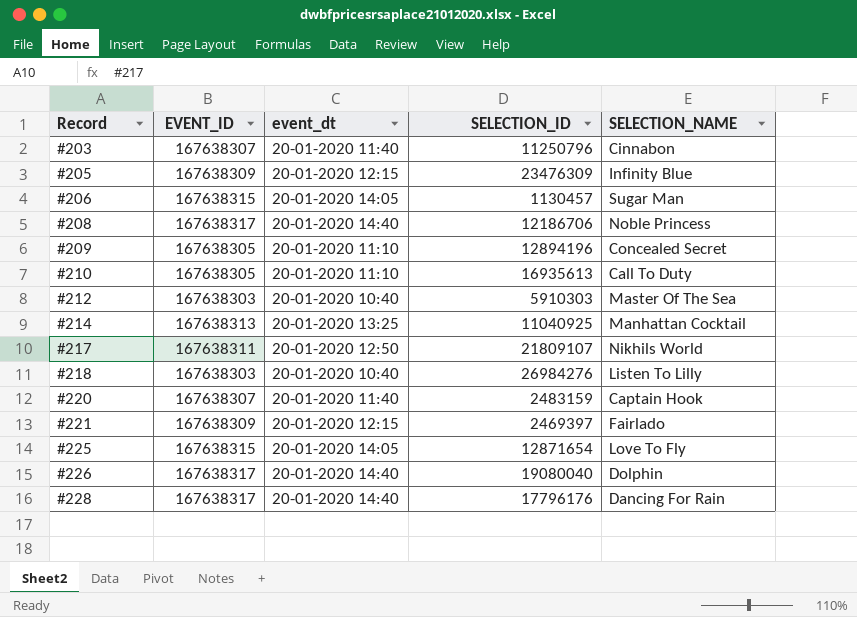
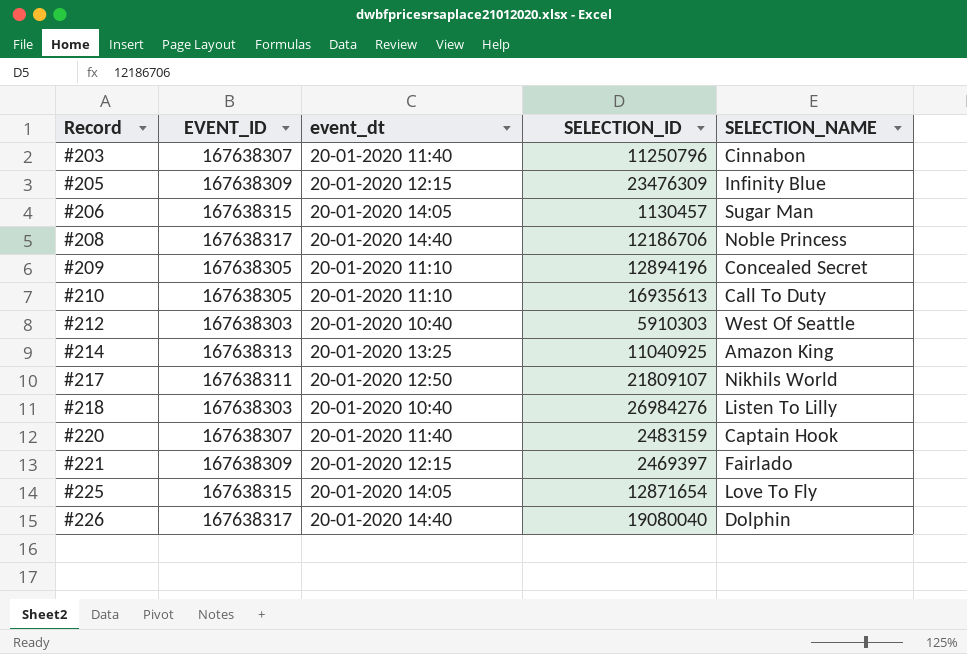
row #228: 167638317 | 20-01-2020 14:40 | 17796176 | Dancing For Rain -> none
#212 | SELECTION_NAME: Master Of The Sea -> West Of Seattle
#214 | SELECTION_NAME: Manhattan Cocktail -> Amazon King

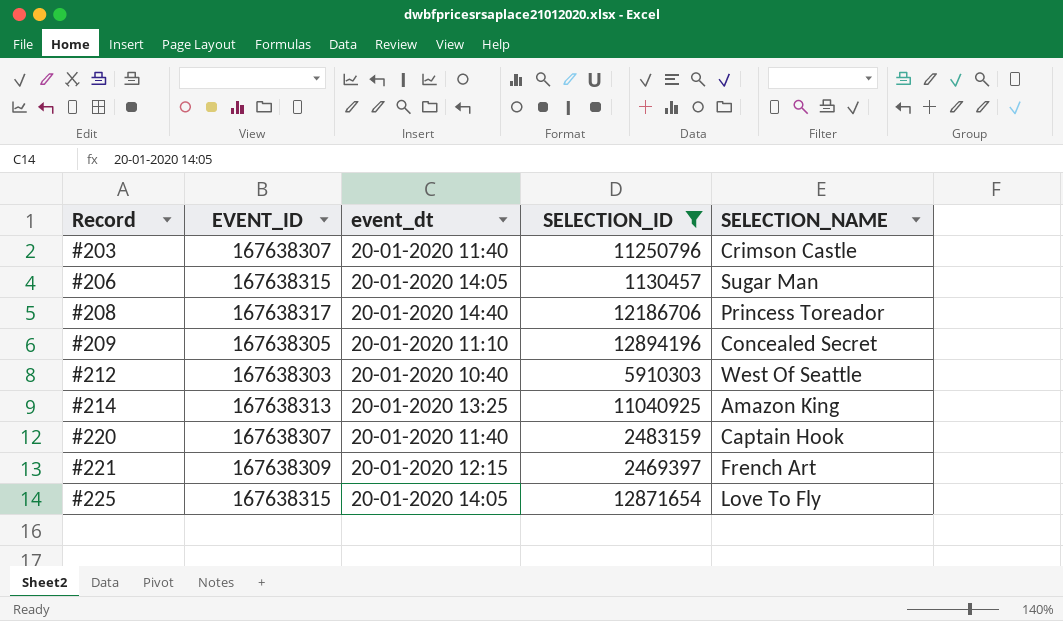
filter: none -> SELECTION_ID <= 12894196
#203 | SELECTION_NAME: Cinnabon -> Crimson Castle
#208 | SELECTION_NAME: Noble Princess -> Princess Toreador
#221 | SELECTION_NAME: Fairlado -> French Art

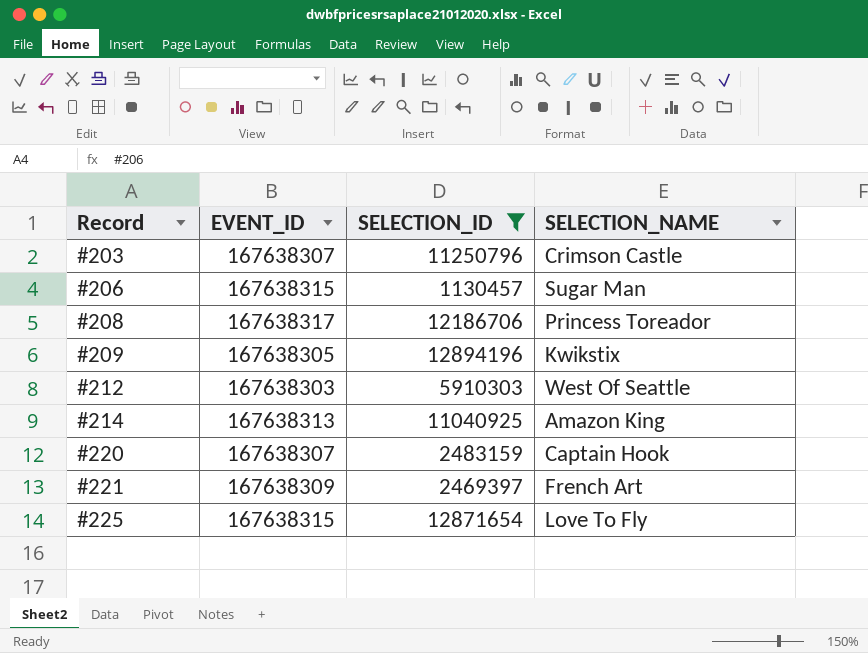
column event_dt | position: 3 -> none
#209 | SELECTION_NAME: Concealed Secret -> Kwikstix

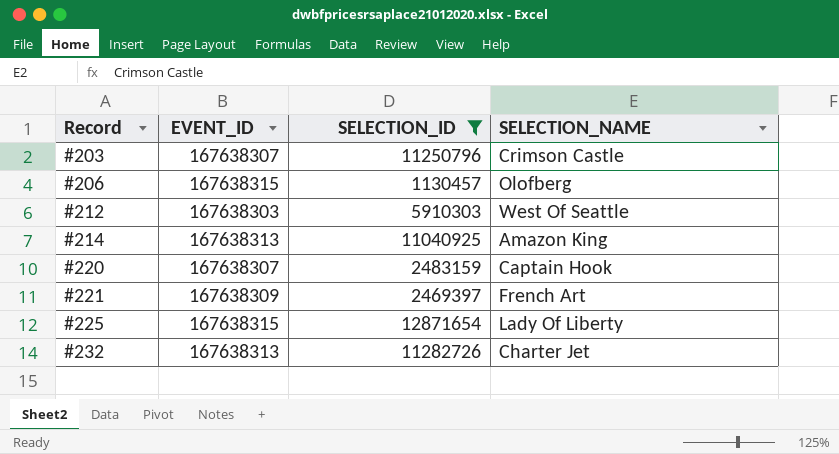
row #208: 167638317 | 12186706 | Princess Toreador -> none
row #209: 167638305 | 12894196 | Kwikstix -> none
#206 | SELECTION_NAME: Sugar Man -> Olofberg
#225 | SELECTION_NAME: Love To Fly -> Lady Of Liberty
row #232: none -> 167638313 | 11282726 | Charter Jet

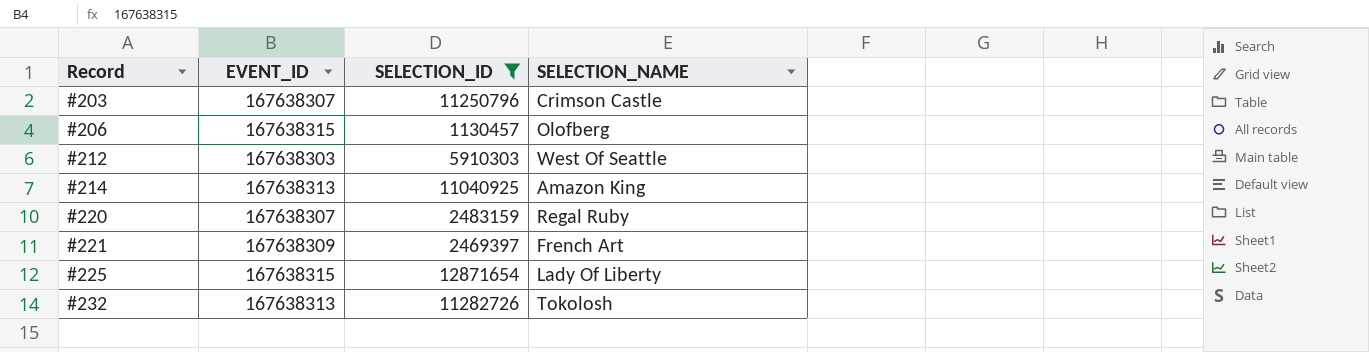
#220 | SELECTION_NAME: Captain Hook -> Regal Ruby
#232 | SELECTION_NAME: Charter Jet -> Tokolosh

